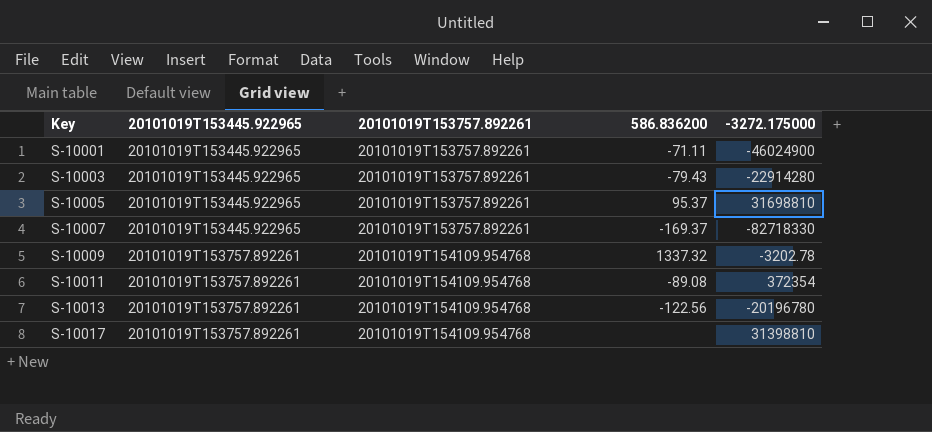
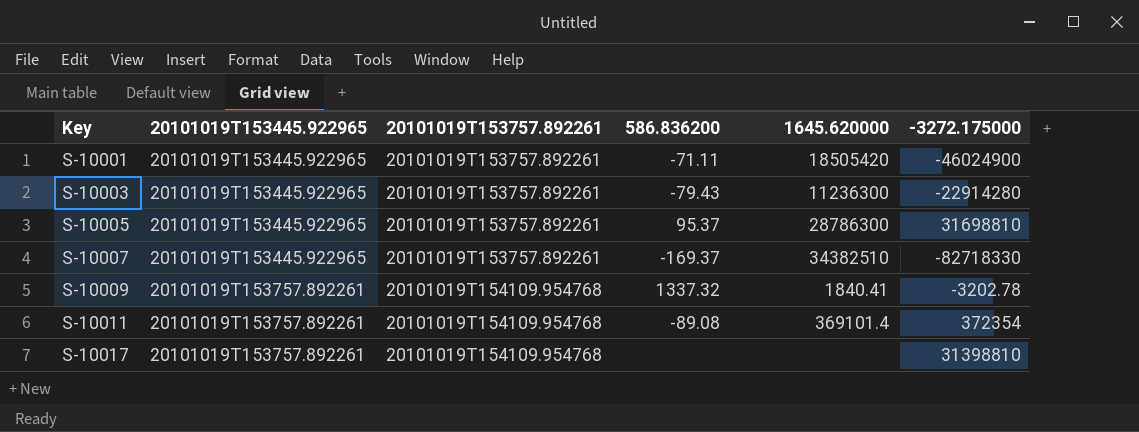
column 1645.620000 | position: none -> 5
row S-10013: 20101019T153757.892261 | 20101019T154109.954768 | -122.56 | -20196780 -> none

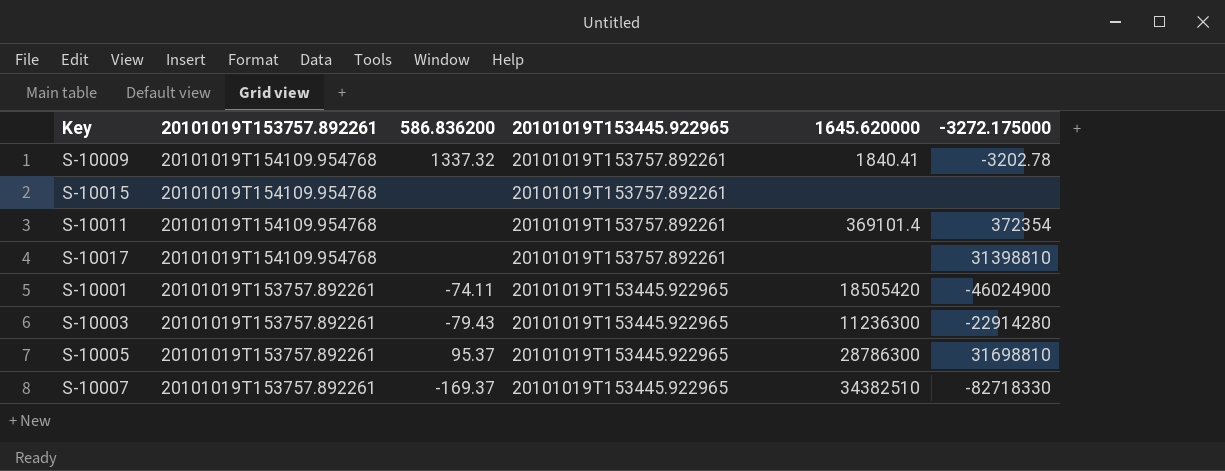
row order: Key ascending -> 20101019T153757.892261 descending
column 20101019T153445.922965 | position: 2 -> 4
row S-10015: none -> 20101019T154109.954768 | none | 20101019T153757.892261 | none | none
S-10011 | 586.836200: -89.08 -> none
S-10001 | 586.836200: -71.11 -> -74.11

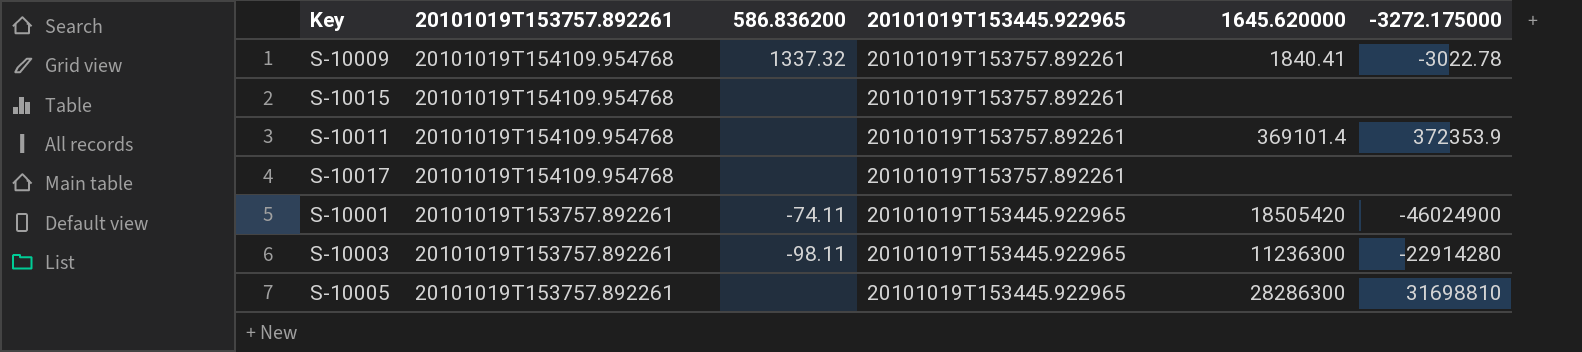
row S-10007: 20101019T153757.892261 | -169.37 | 20101019T153445.922965 | 34382510 | -82718330 -> none
S-10009 | -3272.175000: -3202.78 -> -3022.78
S-10011 | -3272.175000: 372354 -> 372353.9
S-10017 | -3272.175000: 31398810 -> none
S-10003 | 586.836200: -79.43 -> -98.11
S-10005 | 586.836200: 95.37 -> none
S-10005 | 1645.620000: 28786300 -> 28286300

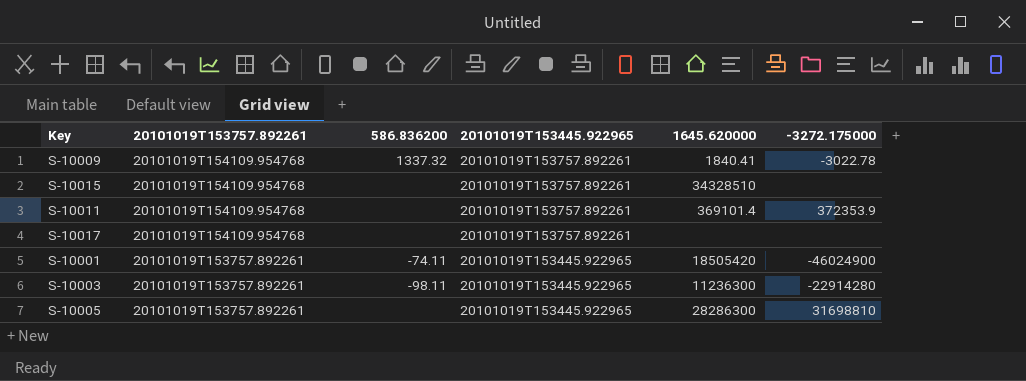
S-10015 | 1645.620000: none -> 34328510

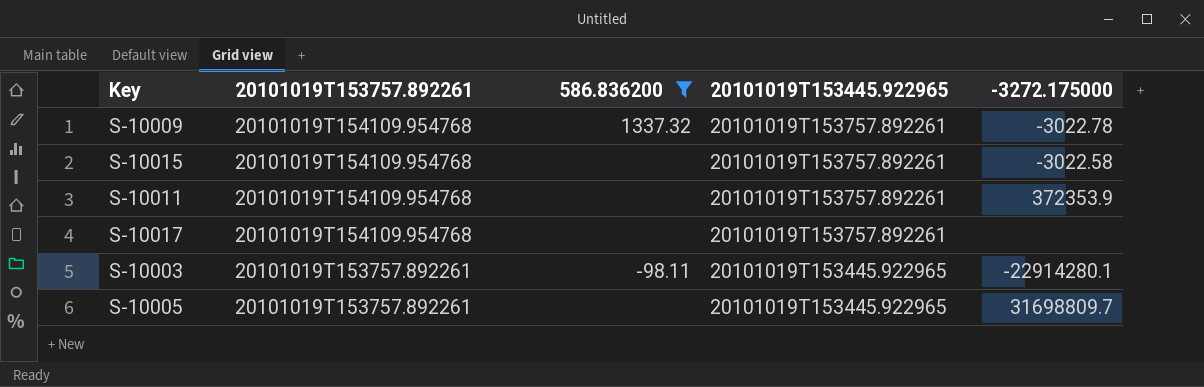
filter: none -> 586.836200 != -74.11
column 1645.620000 | position: 5 -> none
S-10015 | -3272.175000: none -> -3022.58
S-10003 | -3272.175000: -22914280 -> -22914280.1
S-10005 | -3272.175000: 31698810 -> 31698809.7

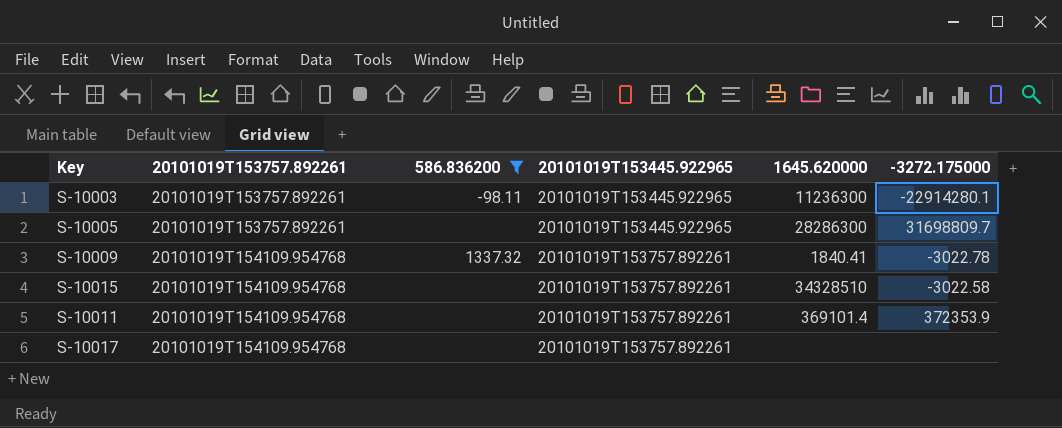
row order: 20101019T153757.892261 descending -> 20101019T153757.892261 ascending
column 1645.620000 | position: none -> 5

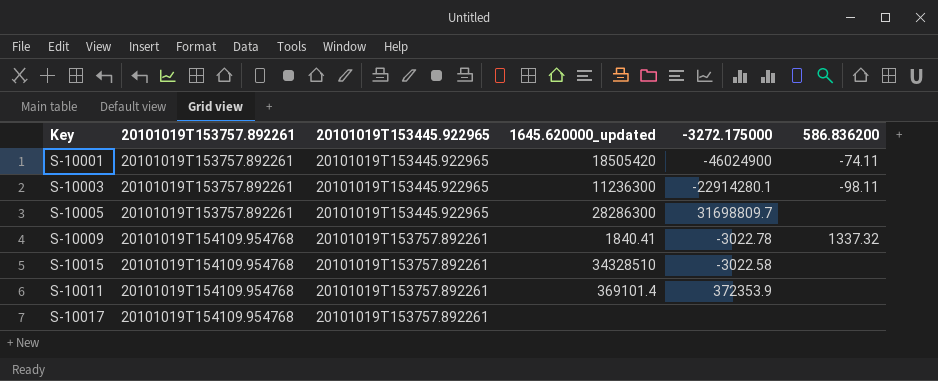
filter: 586.836200 != -74.11 -> none
column name: 1645.620000 -> 1645.620000_updated
column 586.836200 | position: 3 -> 6

